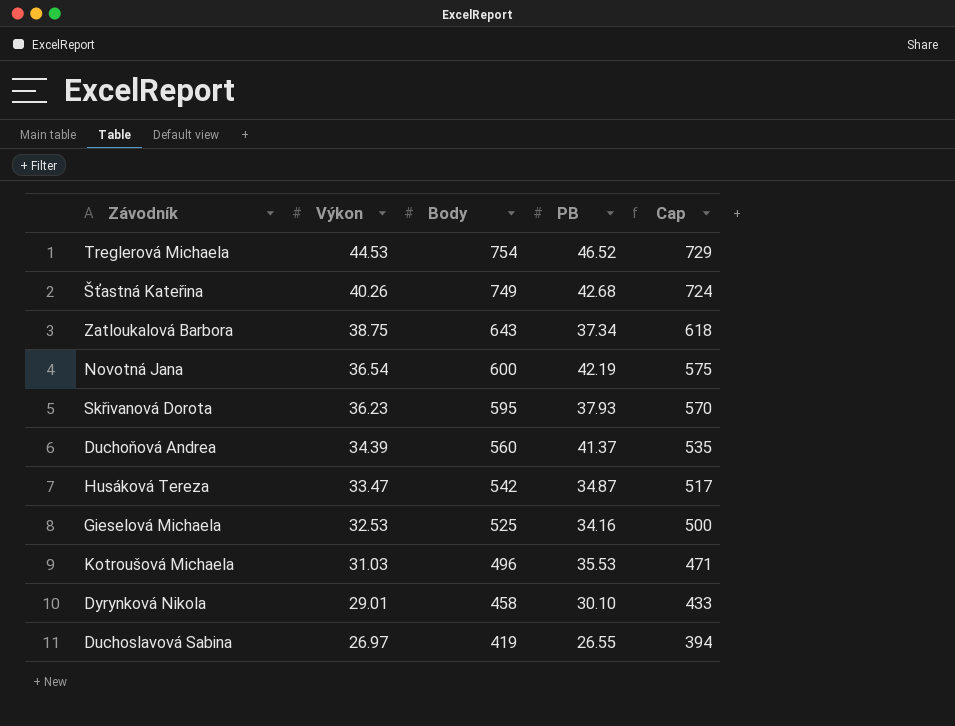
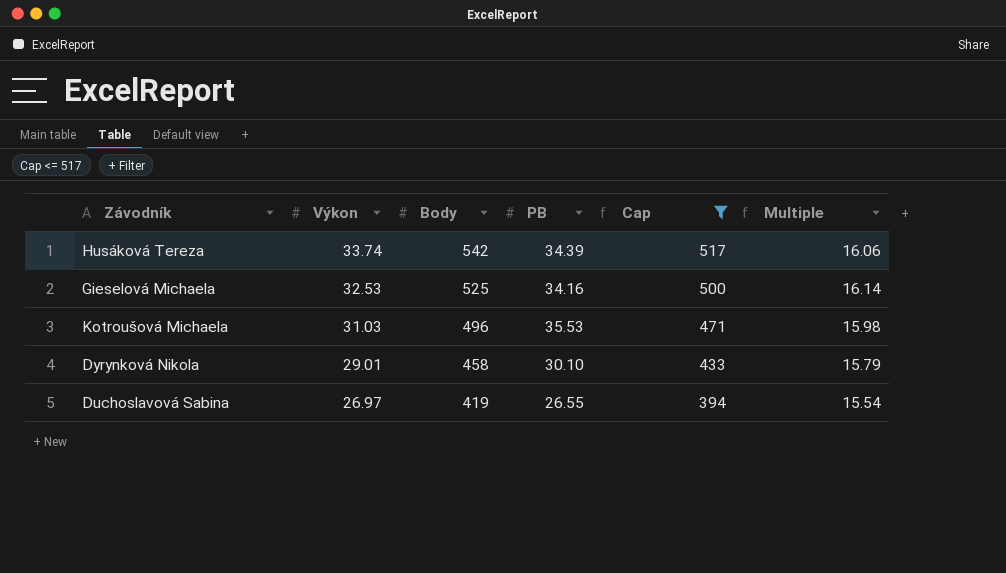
filter: none -> Cap <= 517
column Multiple | formula: none -> [Body] / [Výkon]
Husáková Tereza | Výkon: 33.47 -> 33.74
Husáková Tereza | PB: 34.87 -> 34.39

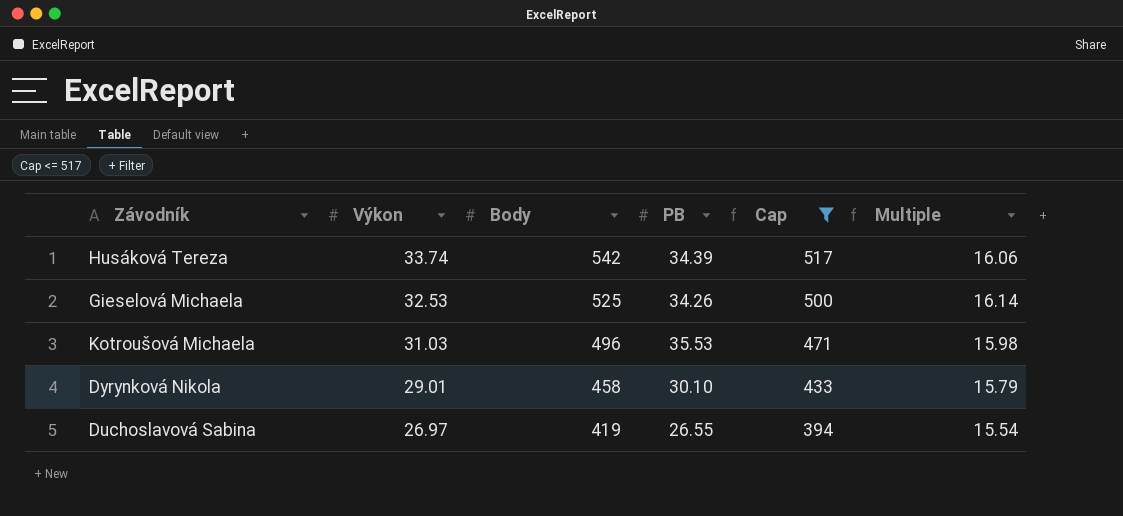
Gieselová Michaela | PB: 34.16 -> 34.26

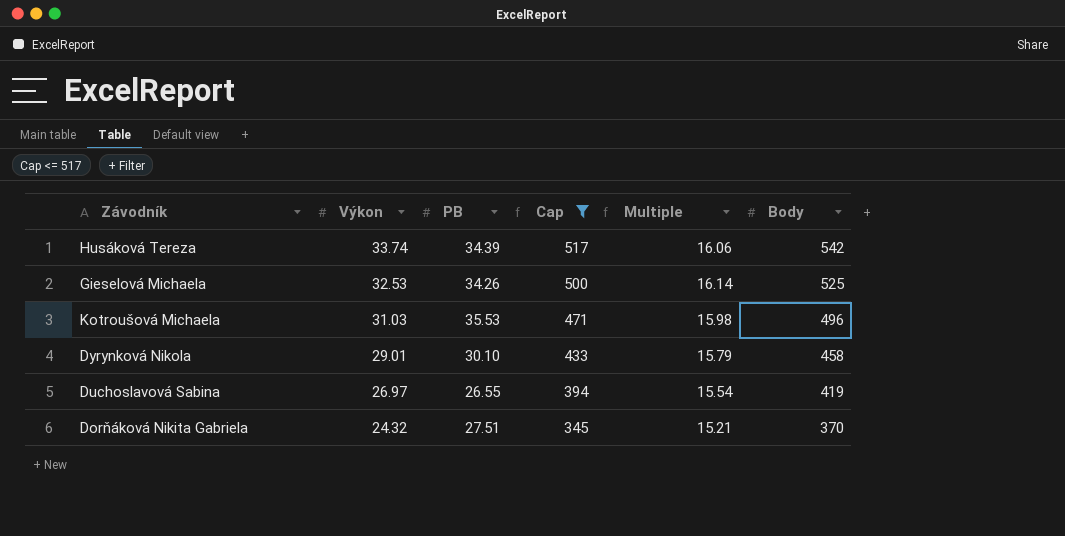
column Body | position: 3 -> 6
row Dorňáková Nikita Gabriela: none -> 24.32 | 27.51 | 345 | 15.21 | 370

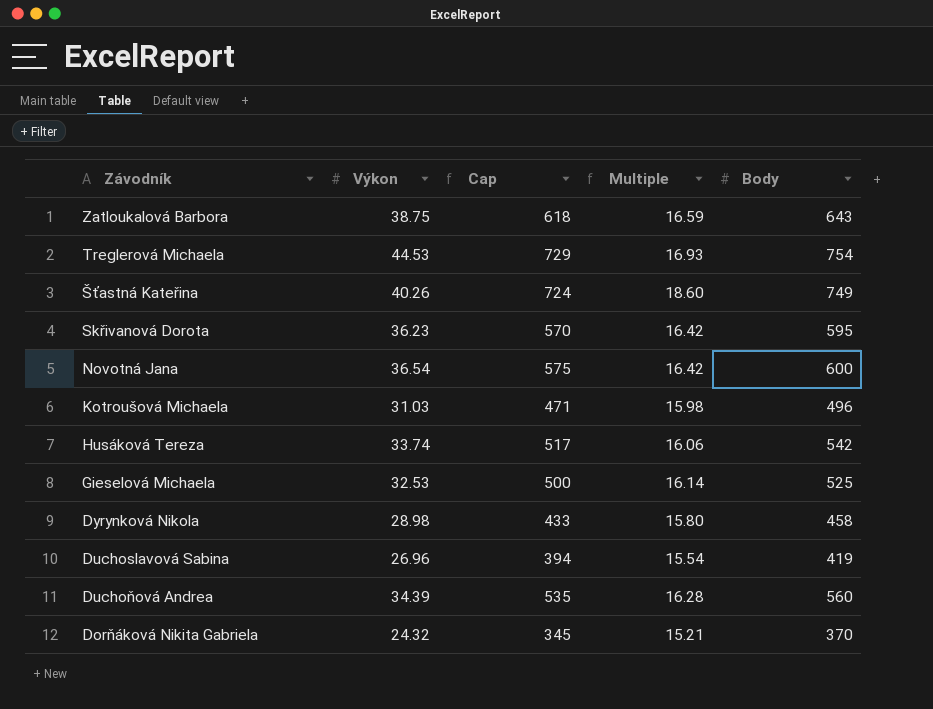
filter: Cap <= 517 -> none
row order: Výkon descending -> Závodník descending
column PB | position: 3 -> none
Dyrynková Nikola | Výkon: 29.01 -> 28.98
Dyrynková Nikola | Multiple: 15.79 -> 15.80
Duchoslavová Sabina | Výkon: 26.97 -> 26.96

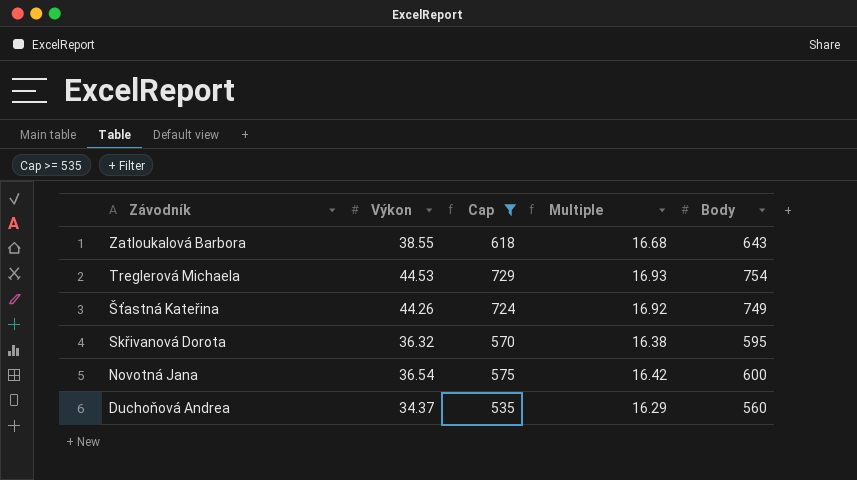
filter: none -> Cap >= 535
Zatloukalová Barbora | Výkon: 38.75 -> 38.55
Zatloukalová Barbora | Multiple: 16.59 -> 16.68
Šťastná Kateřina | Výkon: 40.26 -> 44.26
Šťastná Kateřina | Multiple: 18.60 -> 16.92
Skřivanová Dorota | Výkon: 36.23 -> 36.32
Skřivanová Dorota | Multiple: 16.42 -> 16.38
Duchoňová Andrea | Výkon: 34.39 -> 34.37
Duchoňová Andrea | Multiple: 16.28 -> 16.29

